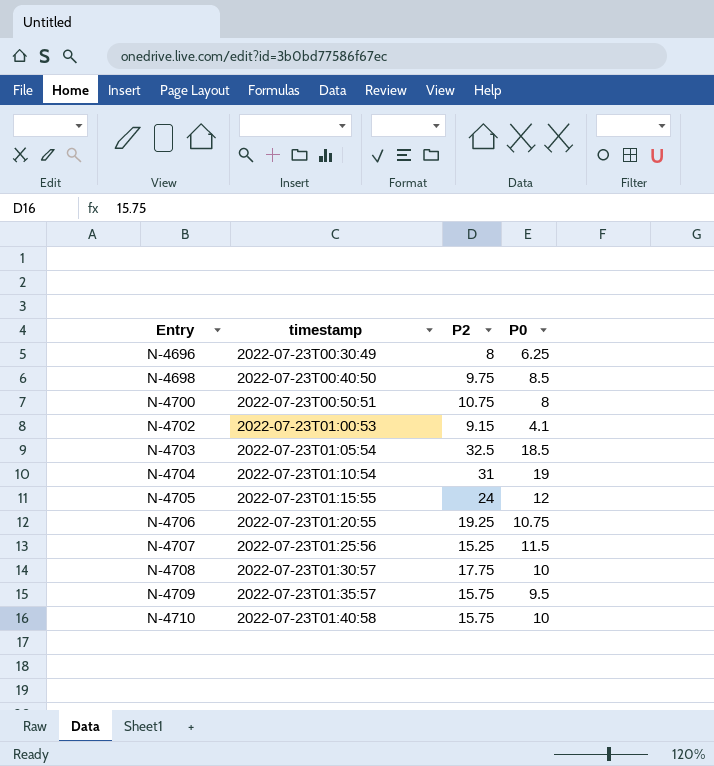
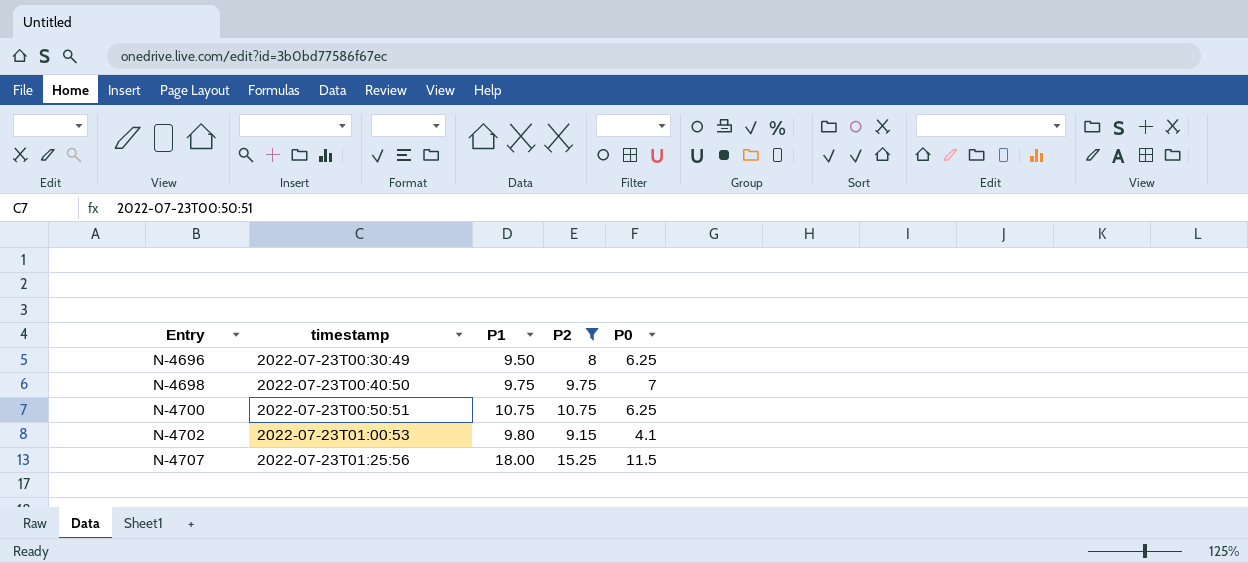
filter: none -> P2 <= 15.25
column P1 | position: none -> 3
N-4698 | P0: 8.5 -> 7
N-4700 | P0: 8 -> 6.25

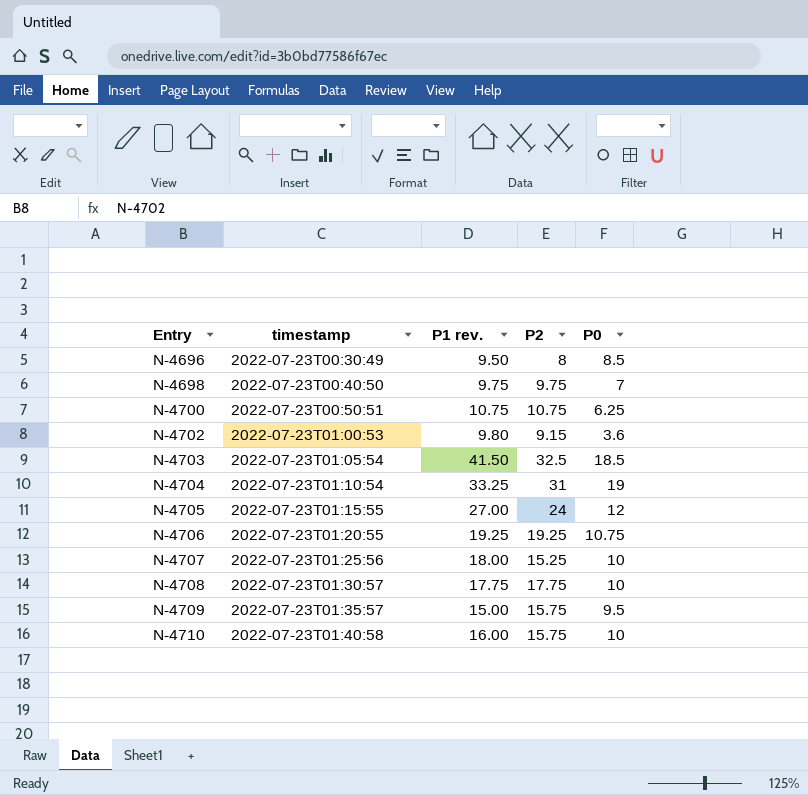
filter: P2 <= 15.25 -> none
column name: P1 -> P1 rev.
N-4696 | P0: 6.25 -> 8.5
N-4702 | P0: 4.1 -> 3.6
N-4707 | P0: 11.5 -> 10

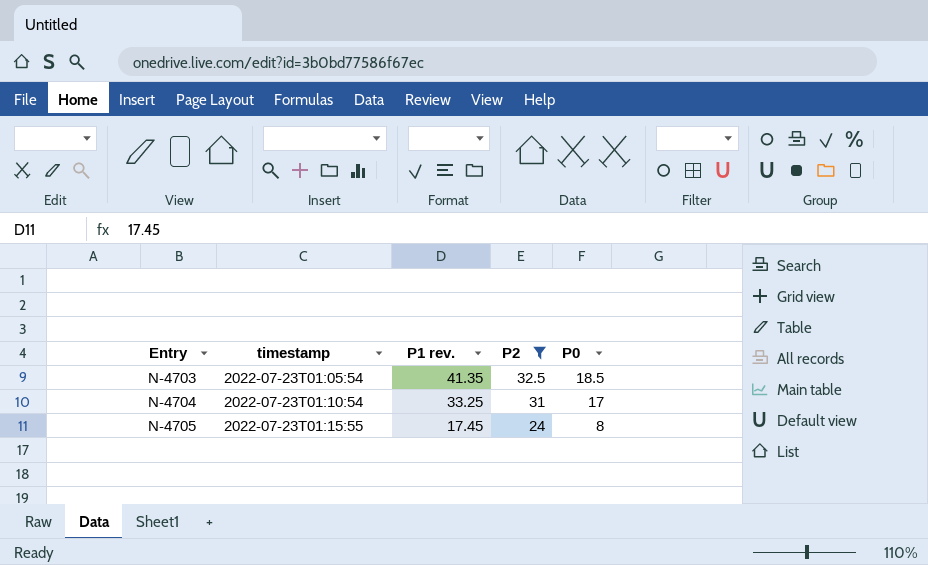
filter: none -> P2 >= 24
N-4703 | P1 rev.: 41.50 -> 41.35
N-4704 | P0: 19 -> 17
N-4705 | P1 rev.: 27.00 -> 17.45
N-4705 | P0: 12 -> 8

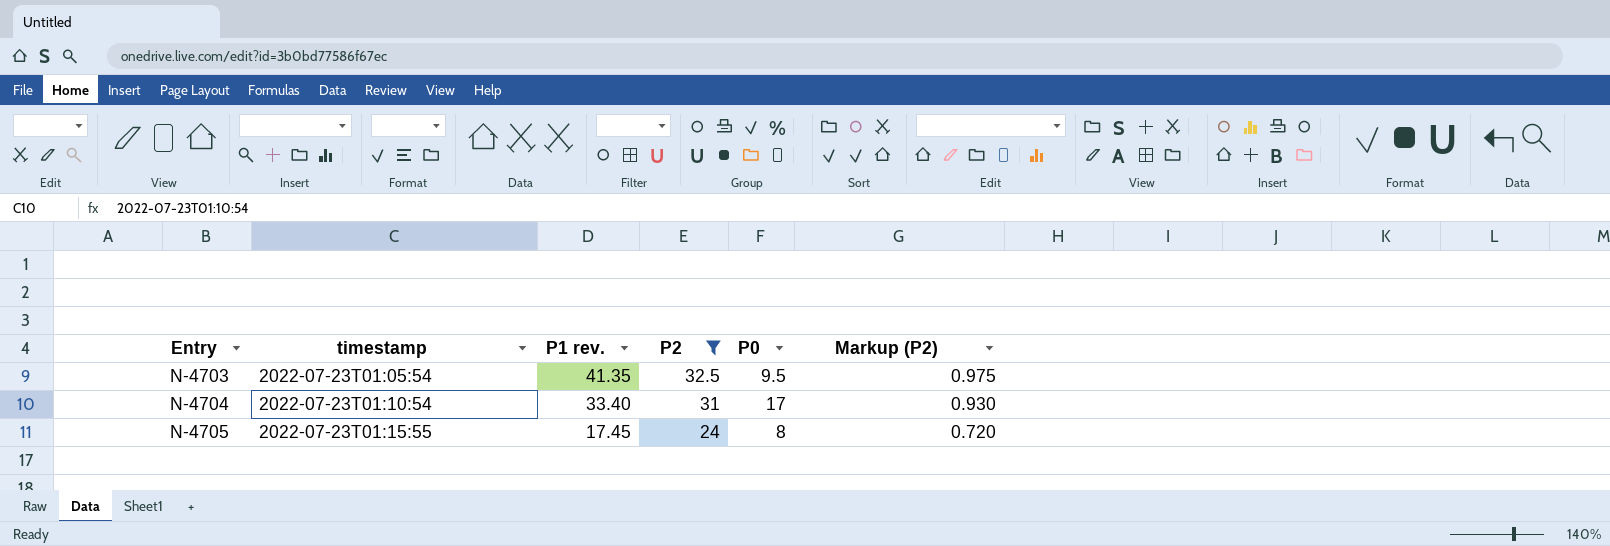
column Markup (P2) | formula: none -> [P2] * 0.03
N-4703 | P0: 18.5 -> 9.5
N-4704 | P1 rev.: 33.25 -> 33.40

